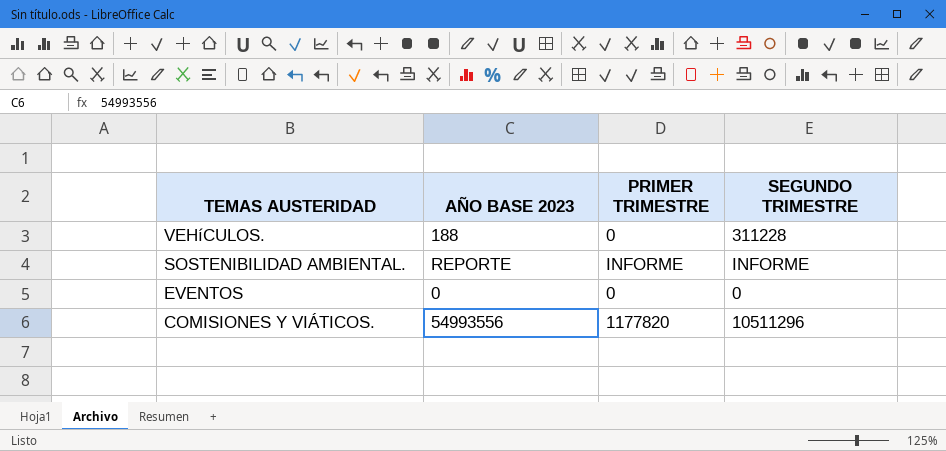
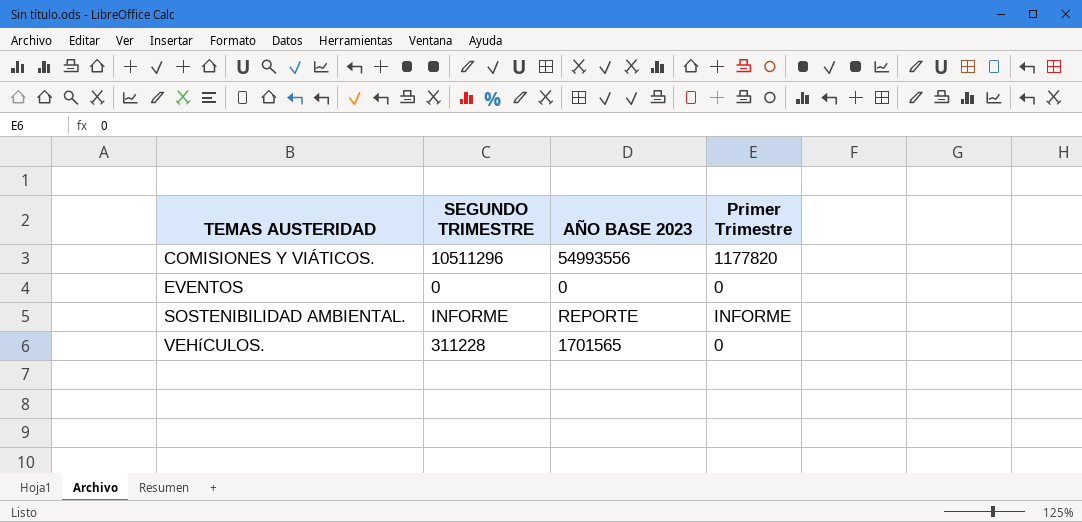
row order: TEMAS AUSTERIDAD descending -> TEMAS AUSTERIDAD ascending
column SEGUNDO TRIMESTRE | position: 4 -> 2
column name: PRIMER TRIMESTRE -> Primer Trimestre
VEHíCULOS. | AÑO BASE 2023: 188 -> 1701565

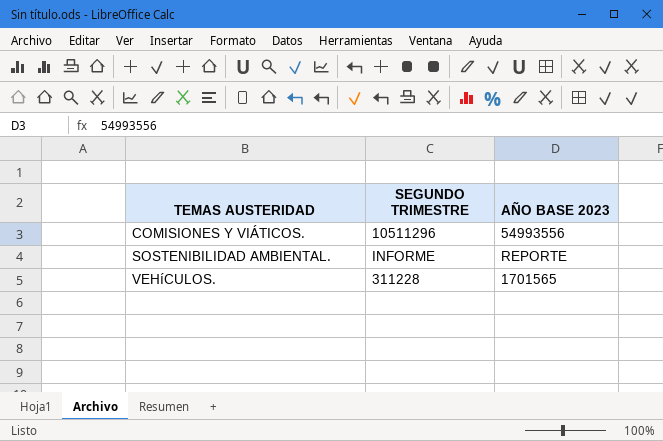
column Primer Trimestre | position: 4 -> none
row EVENTOS: 0 | 0 | 0 -> none

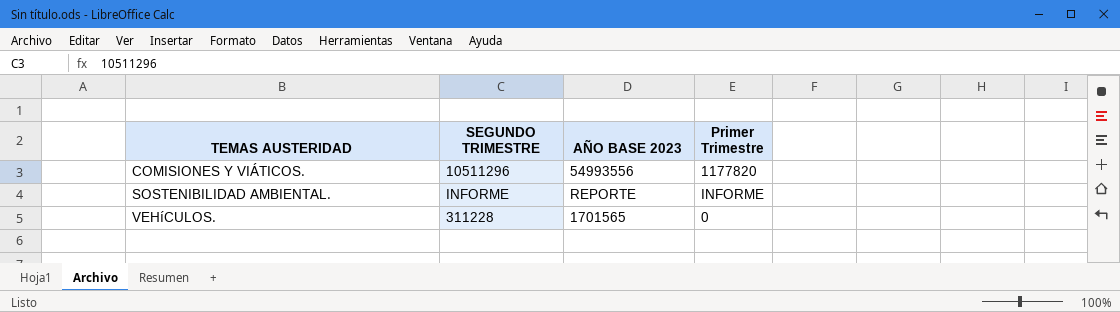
column Primer Trimestre | position: none -> 4

